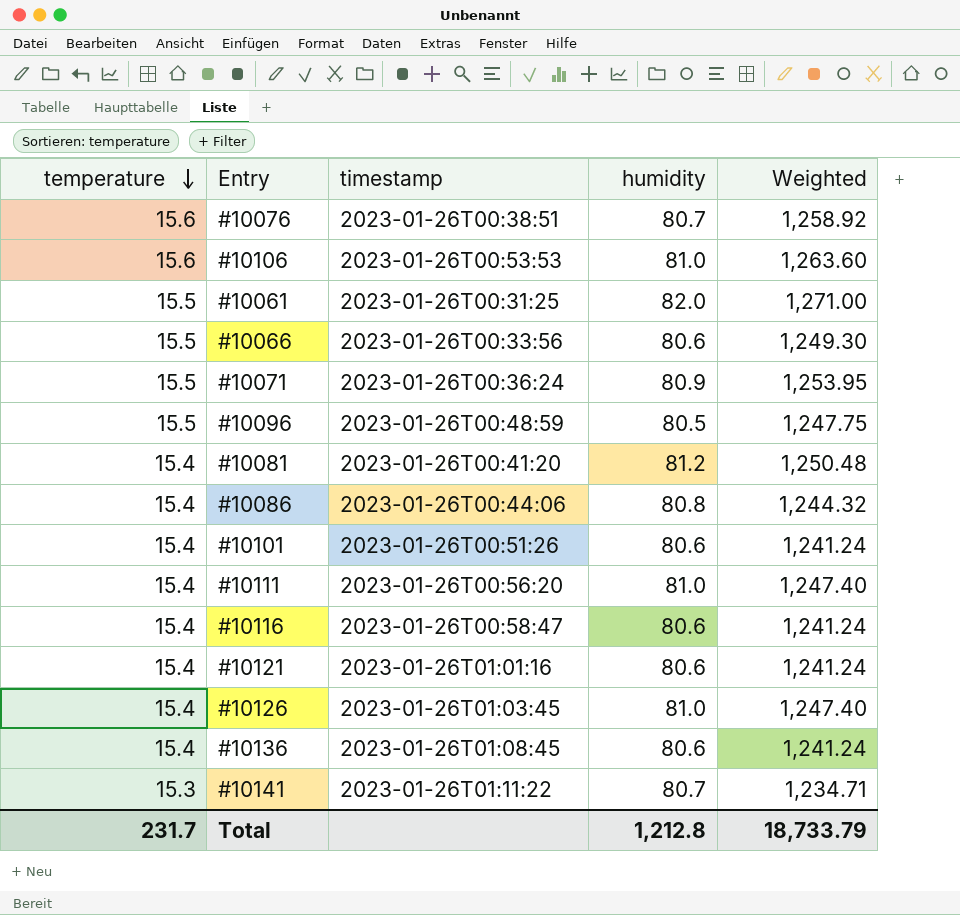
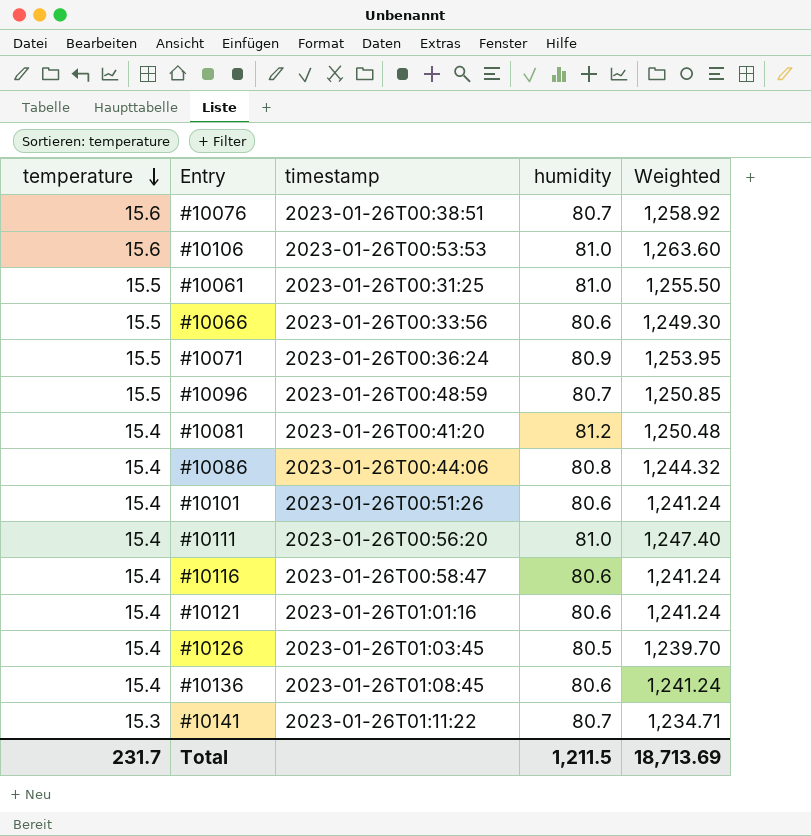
#10061 | humidity: 82.0 -> 81.0
#10061 | Weighted: 1,271.00 -> 1,255.50
#10096 | humidity: 80.5 -> 80.7
#10096 | Weighted: 1,247.75 -> 1,250.85
#10126 | humidity: 81.0 -> 80.5
#10126 | Weighted: 1,247.40 -> 1,239.70
Total | humidity: 1,212.8 -> 1,211.5
Total | Weighted: 18,733.79 -> 18,713.69

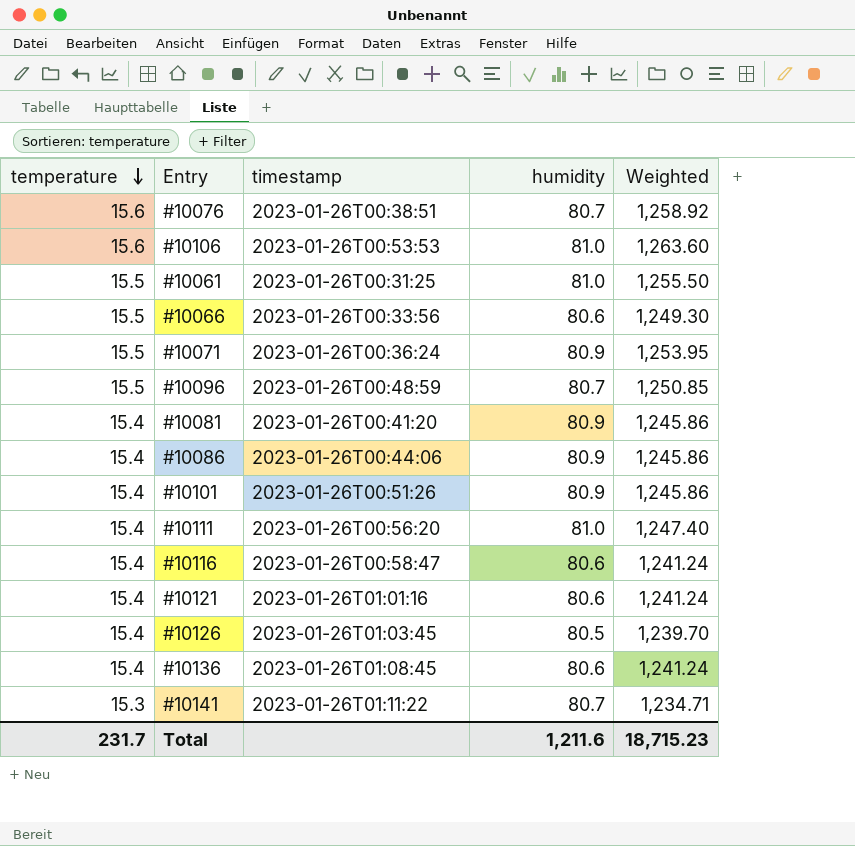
#10081 | humidity: 81.2 -> 80.9
#10081 | Weighted: 1,250.48 -> 1,245.86
#10086 | humidity: 80.8 -> 80.9
#10086 | Weighted: 1,244.32 -> 1,245.86
#10101 | humidity: 80.6 -> 80.9
#10101 | Weighted: 1,241.24 -> 1,245.86
Total | humidity: 1,211.5 -> 1,211.6
Total | Weighted: 18,713.69 -> 18,715.23

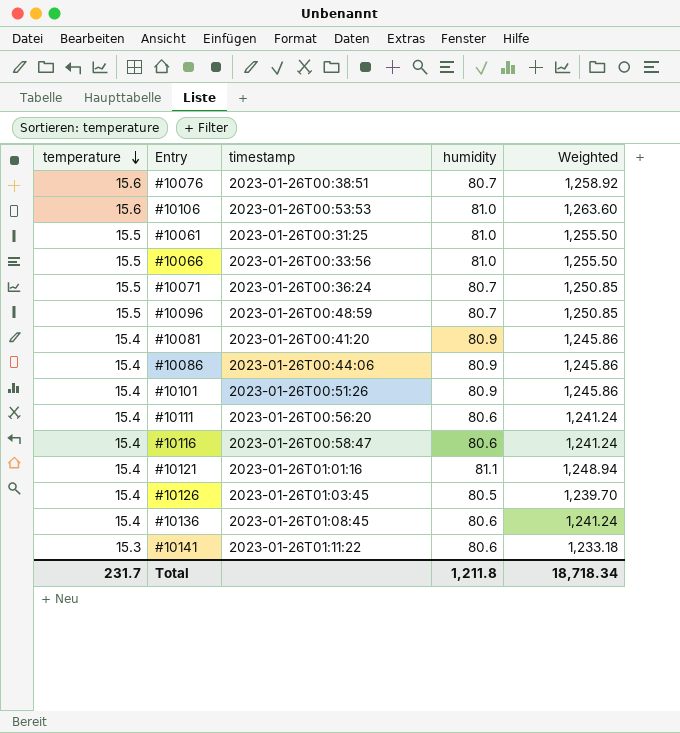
#10066 | humidity: 80.6 -> 81.0
#10066 | Weighted: 1,249.30 -> 1,255.50
#10071 | humidity: 80.9 -> 80.7
#10071 | Weighted: 1,253.95 -> 1,250.85
#10111 | humidity: 81.0 -> 80.6
#10111 | Weighted: 1,247.40 -> 1,241.24
#10121 | humidity: 80.6 -> 81.1
#10121 | Weighted: 1,241.24 -> 1,248.94
#10141 | humidity: 80.7 -> 80.6
#10141 | Weighted: 1,234.71 -> 1,233.18
Total | humidity: 1,211.6 -> 1,211.8
Total | Weighted: 18,715.23 -> 18,718.34

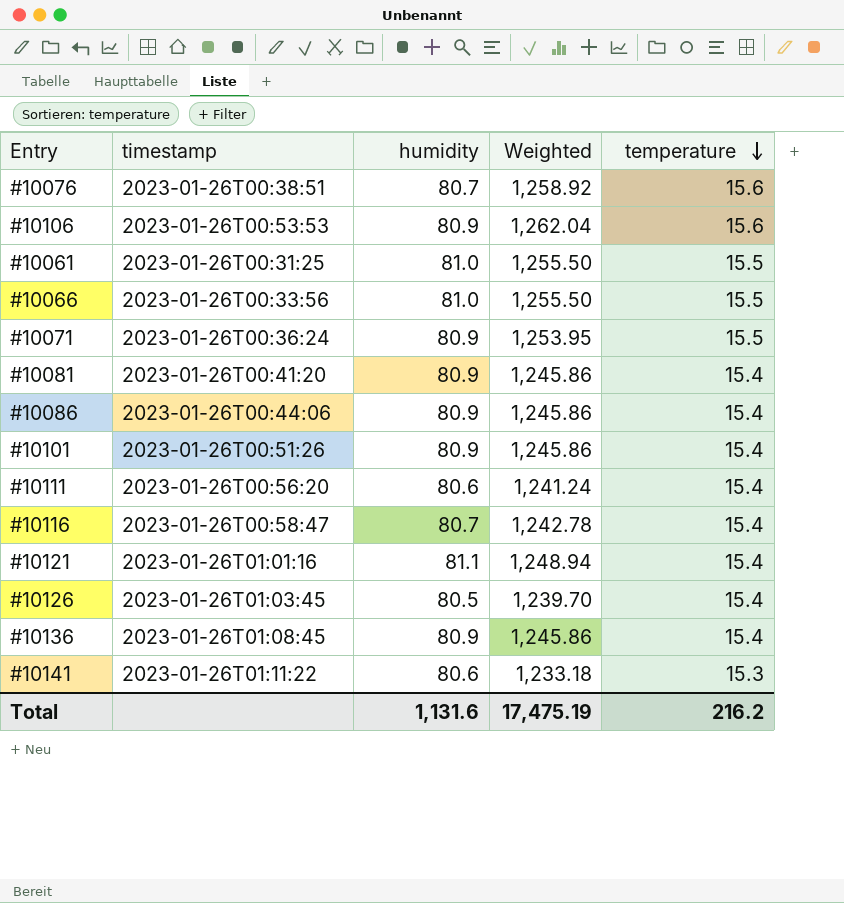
column temperature | position: 1 -> 5
row #10096: 15.5 | 2023-01-26T00:48:59 | 80.7 | 1,250.85 -> none
#10106 | humidity: 81.0 -> 80.9
#10106 | Weighted: 1,263.60 -> 1,262.04
#10071 | humidity: 80.7 -> 80.9
#10071 | Weighted: 1,250.85 -> 1,253.95
#10116 | humidity: 80.6 -> 80.7
#10116 | Weighted: 1,241.24 -> 1,242.78
#10136 | humidity: 80.6 -> 80.9
#10136 | Weighted: 1,241.24 -> 1,245.86
Total | humidity: 1,211.8 -> 1,131.6
Total | Weighted: 18,718.34 -> 17,475.19
Total | temperature: 231.7 -> 216.2

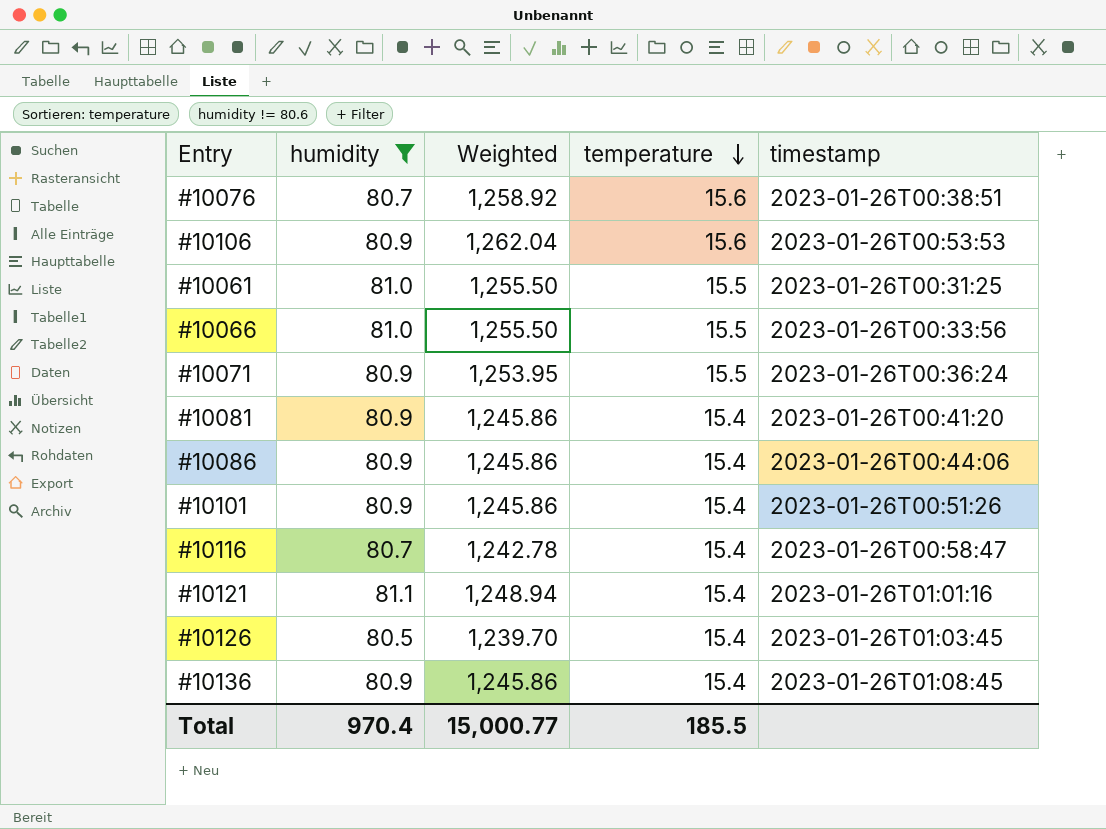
filter: none -> humidity != 80.6
column timestamp | position: 2 -> 5
Total | humidity: 1,131.6 -> 970.4
Total | Weighted: 17,475.19 -> 15,000.77
Total | temperature: 216.2 -> 185.5

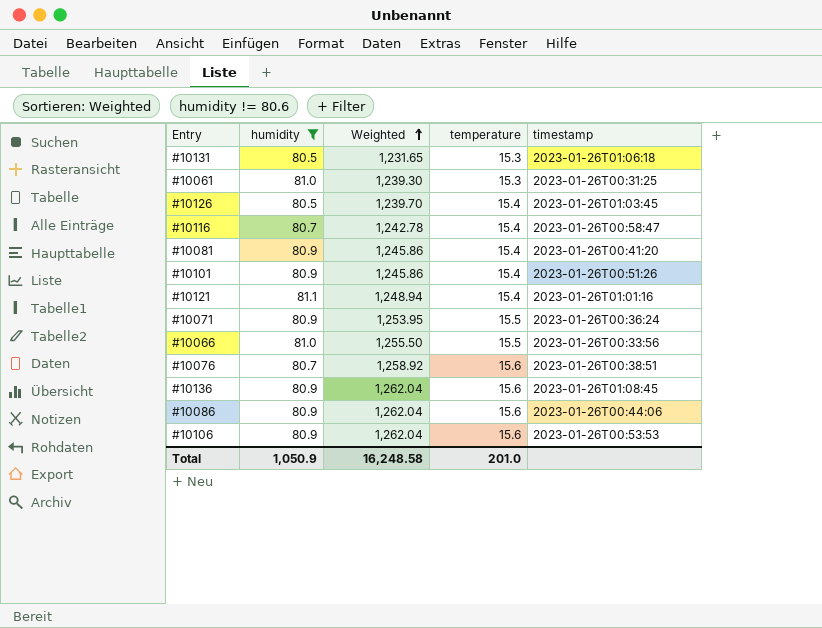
row order: temperature descending -> Weighted ascending
row #10131: none -> 80.5 | 1,231.65 | 15.3 | 2023-01-26T01:06:18
#10061 | Weighted: 1,255.50 -> 1,239.30
#10061 | temperature: 15.5 -> 15.3
#10136 | Weighted: 1,245.86 -> 1,262.04
#10136 | temperature: 15.4 -> 15.6
#10086 | Weighted: 1,245.86 -> 1,262.04
#10086 | temperature: 15.4 -> 15.6
Total | humidity: 970.4 -> 1,050.9
Total | Weighted: 15,000.77 -> 16,248.58
Total | temperature: 185.5 -> 201.0

